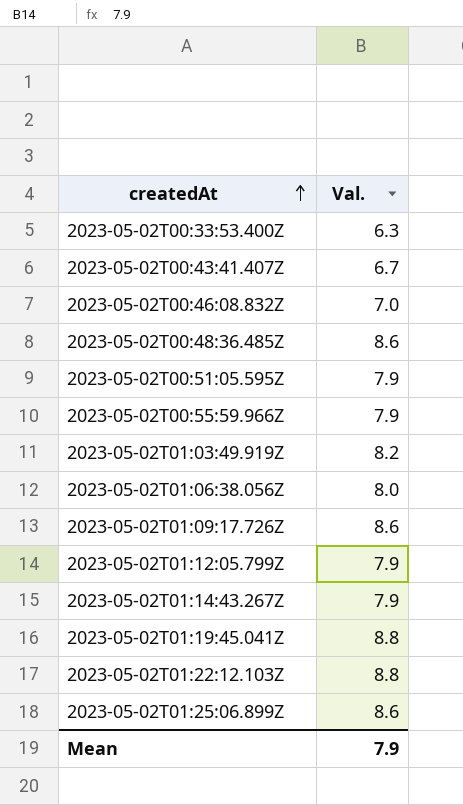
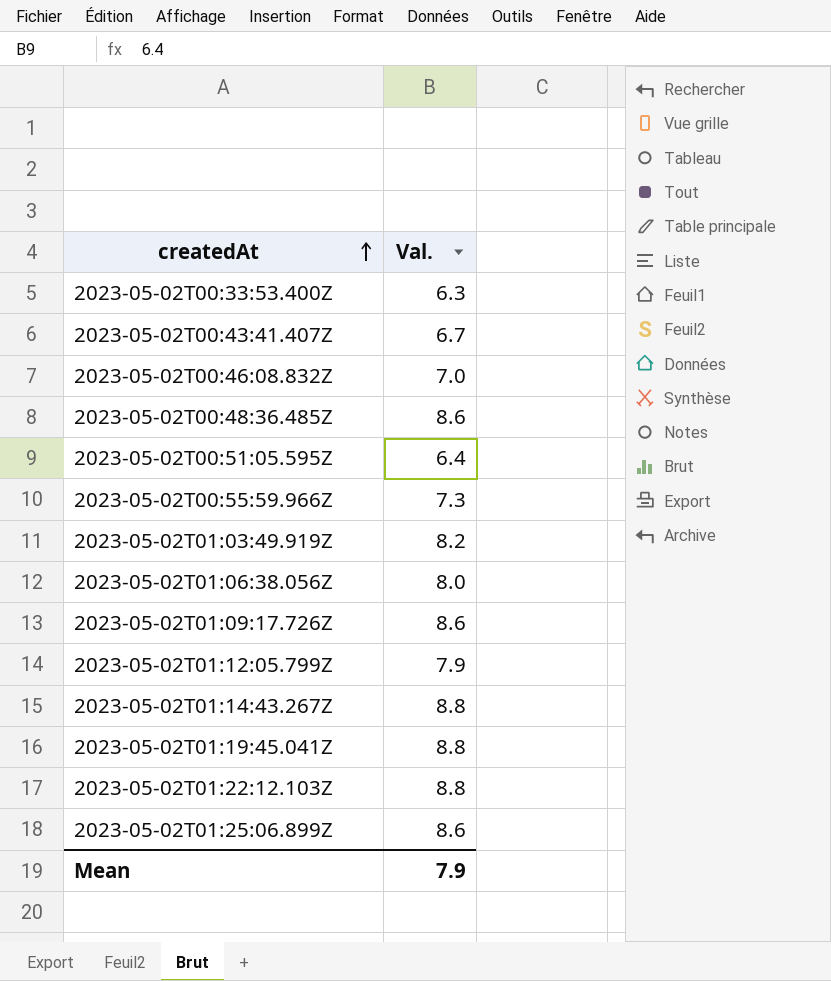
2023-05-02T00:51:05.595Z | Val.: 7.9 -> 6.4
2023-05-02T00:55:59.966Z | Val.: 7.9 -> 7.3
2023-05-02T01:14:43.267Z | Val.: 7.9 -> 8.8

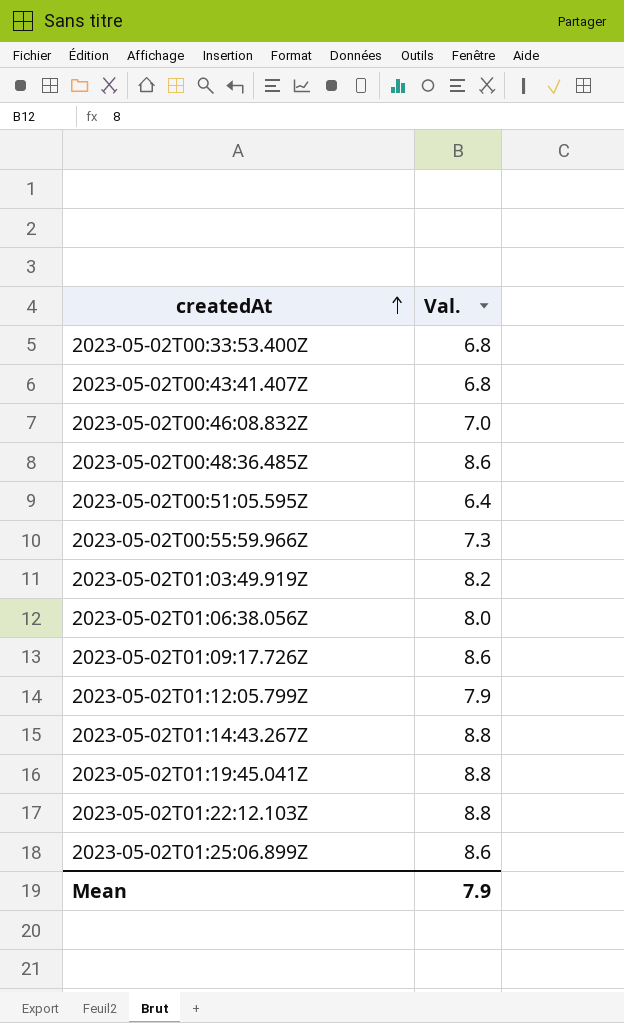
2023-05-02T00:33:53.400Z | Val.: 6.3 -> 6.8
2023-05-02T00:43:41.407Z | Val.: 6.7 -> 6.8

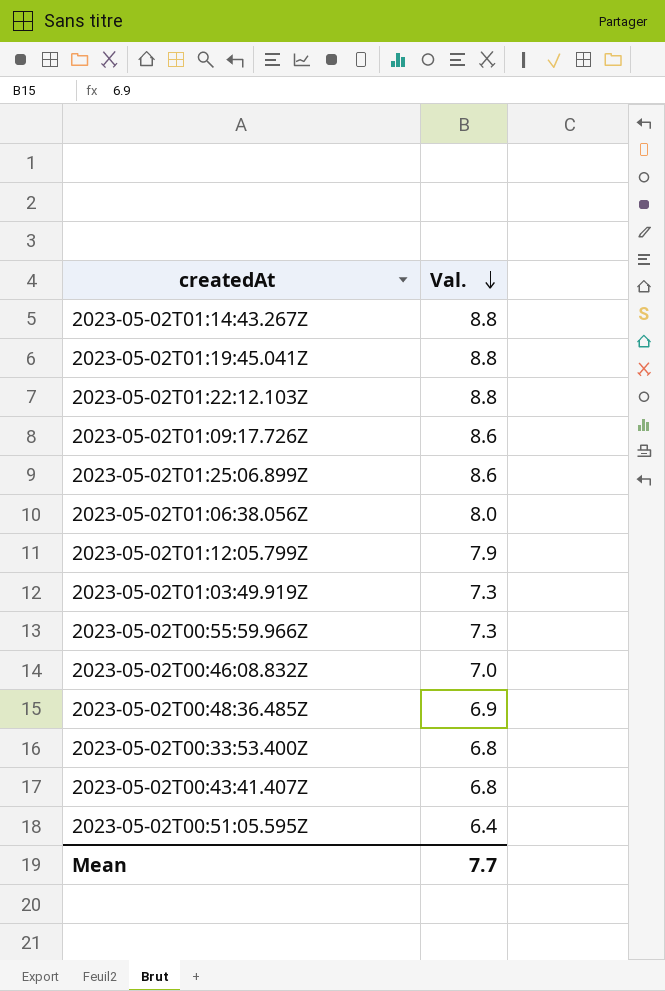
row order: createdAt ascending -> Val. descending
2023-05-02T01:03:49.919Z | Val.: 8.2 -> 7.3
2023-05-02T00:48:36.485Z | Val.: 8.6 -> 6.9
Mean | Val.: 7.9 -> 7.7

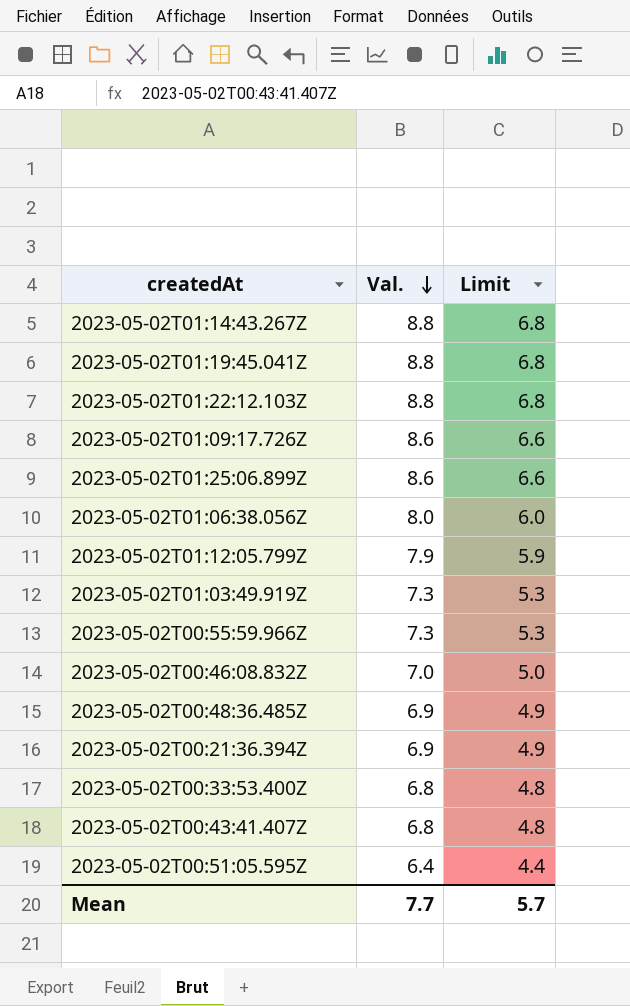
column Limit | formula: none -> [Val.] - 2
row 2023-05-02T00:21:36.394Z: none -> 6.9 | 4.9

